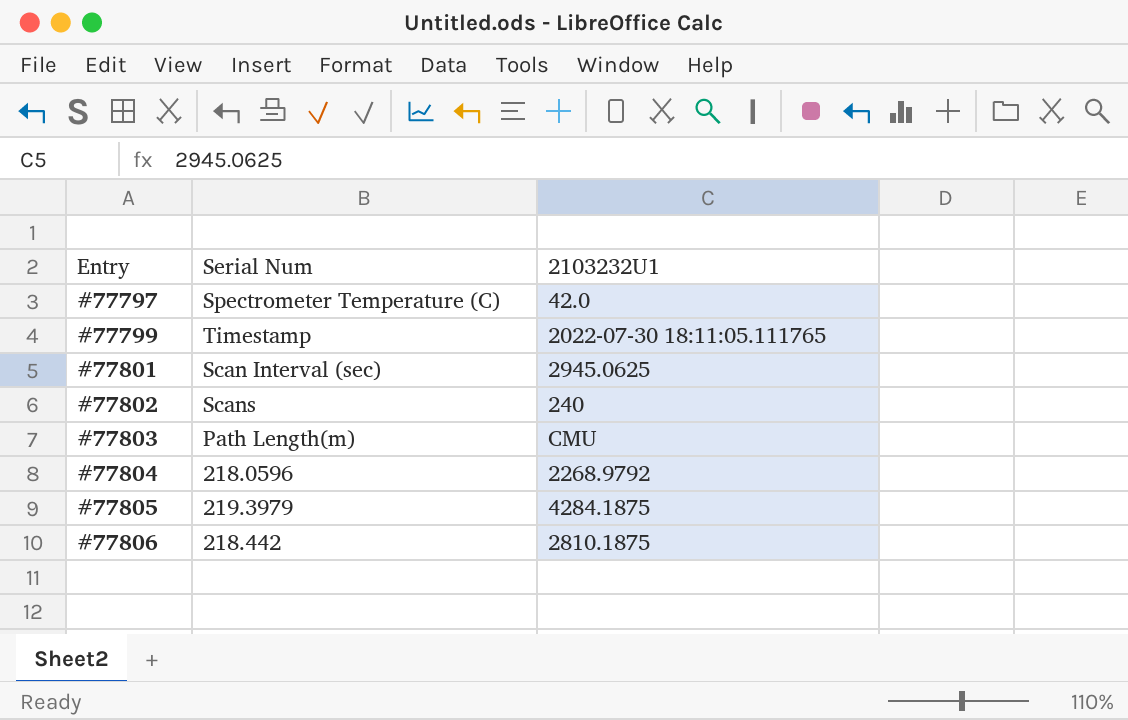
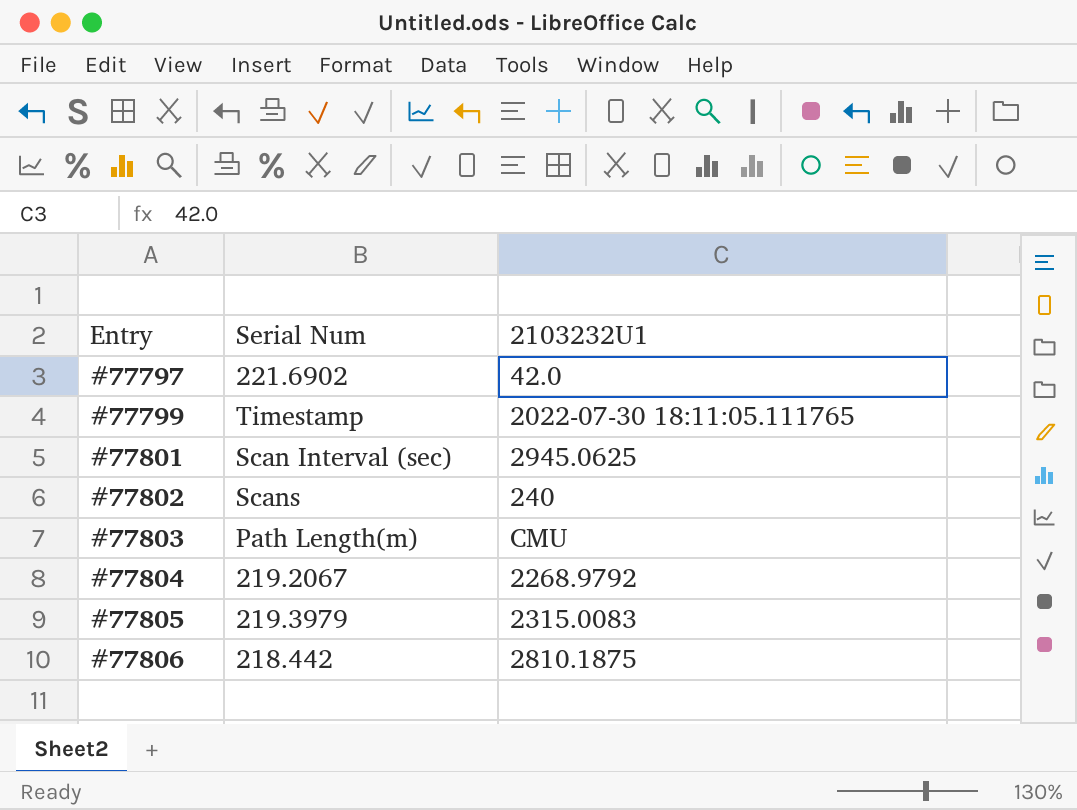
#77797 | Serial Num: Spectrometer Temperature (C) -> 221.6902
#77804 | Serial Num: 218.0596 -> 219.2067
#77805 | 2103232U1: 4284.1875 -> 2315.0083

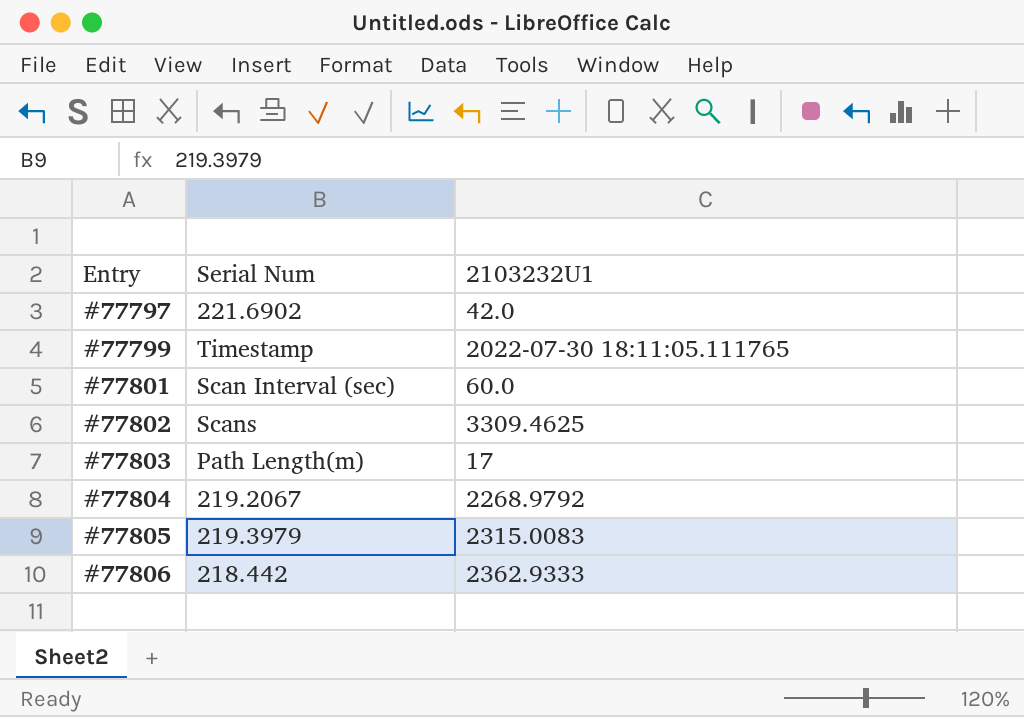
#77801 | 2103232U1: 2945.0625 -> 60.0
#77802 | 2103232U1: 240 -> 3309.4625
#77803 | 2103232U1: CMU -> 17
#77806 | 2103232U1: 2810.1875 -> 2362.9333

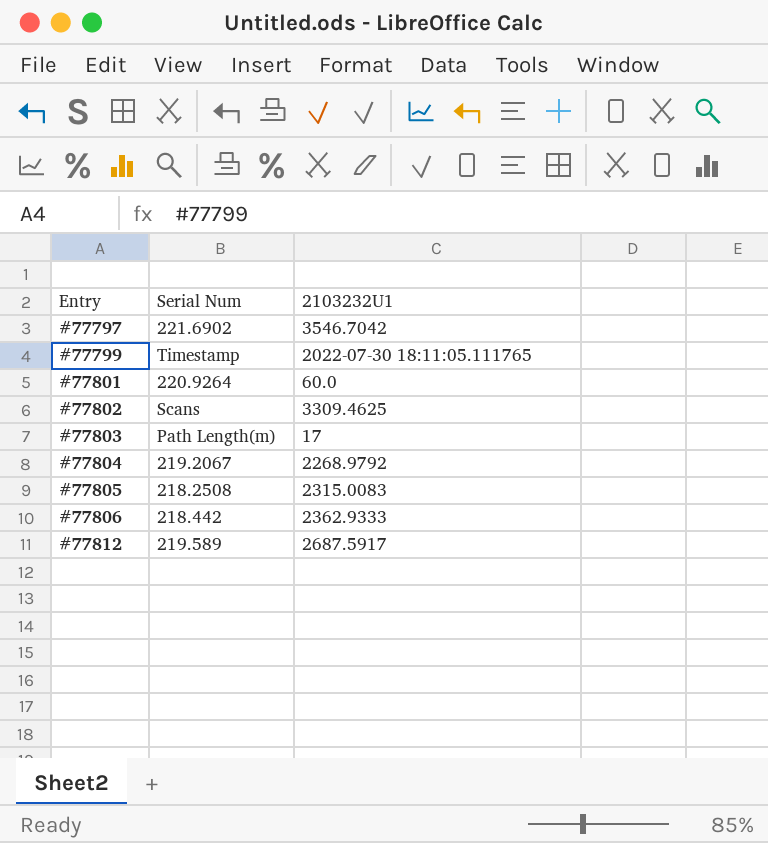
#77797 | 2103232U1: 42.0 -> 3546.7042
#77801 | Serial Num: Scan Interval (sec) -> 220.9264
#77805 | Serial Num: 219.3979 -> 218.2508
row #77812: none -> 219.589 | 2687.5917

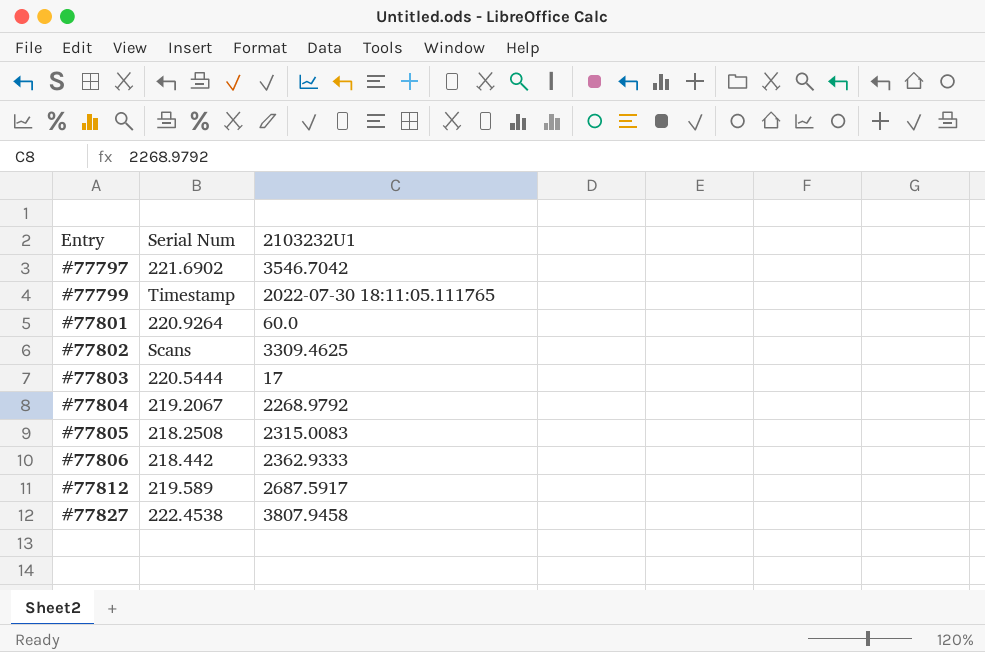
#77803 | Serial Num: Path Length(m) -> 220.5444
row #77827: none -> 222.4538 | 3807.9458

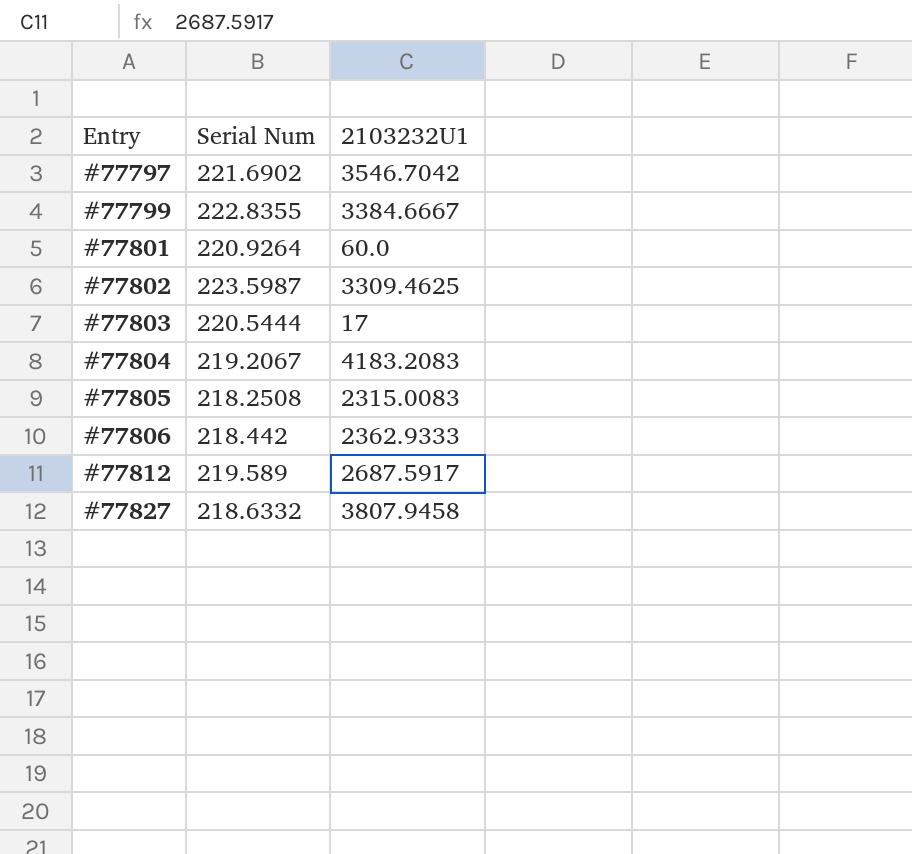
#77799 | Serial Num: Timestamp -> 222.8355
#77799 | 2103232U1: 2022-07-30 18:11:05.111765 -> 3384.6667
#77802 | Serial Num: Scans -> 223.5987
#77804 | 2103232U1: 2268.9792 -> 4183.2083
#77827 | Serial Num: 222.4538 -> 218.6332

